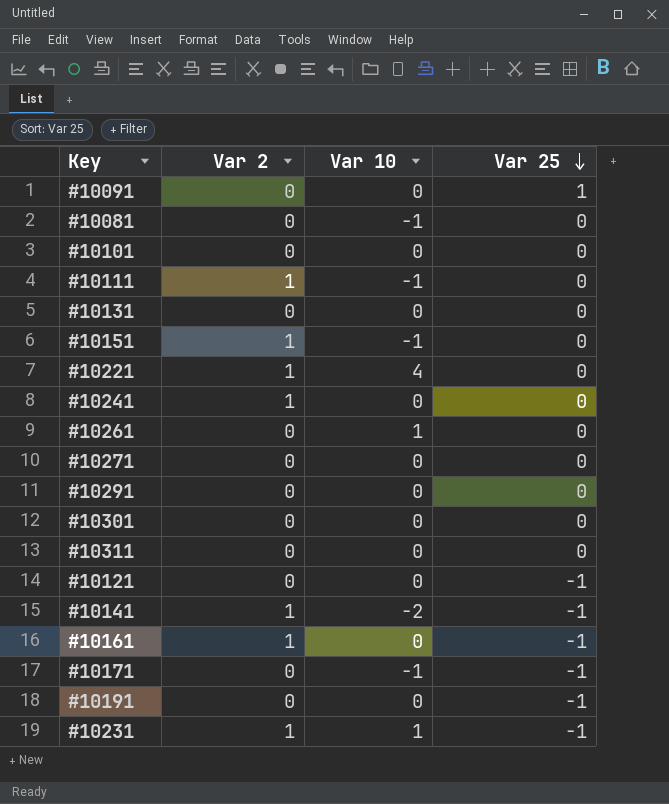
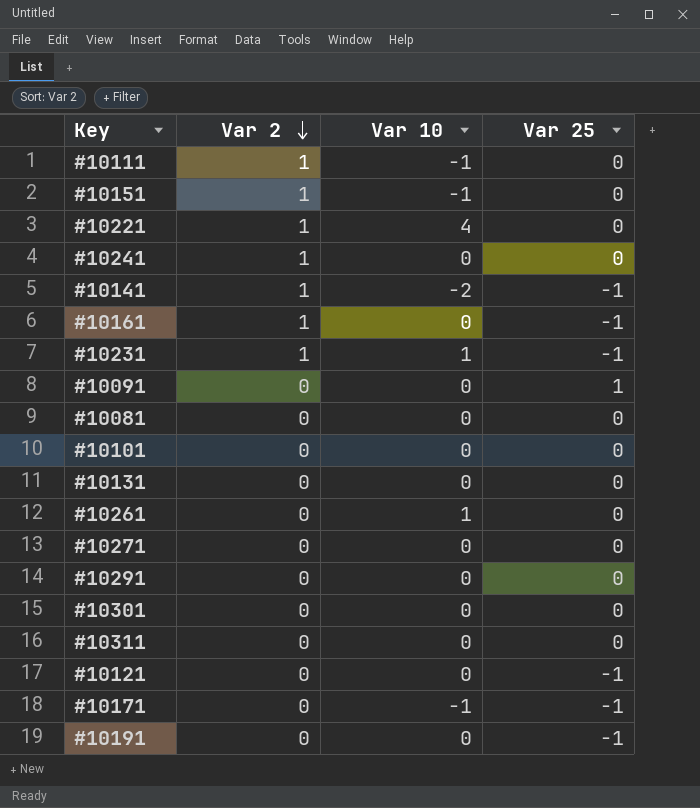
row order: Var 25 descending -> Var 2 descending
#10081 | Var 10: -1 -> 0

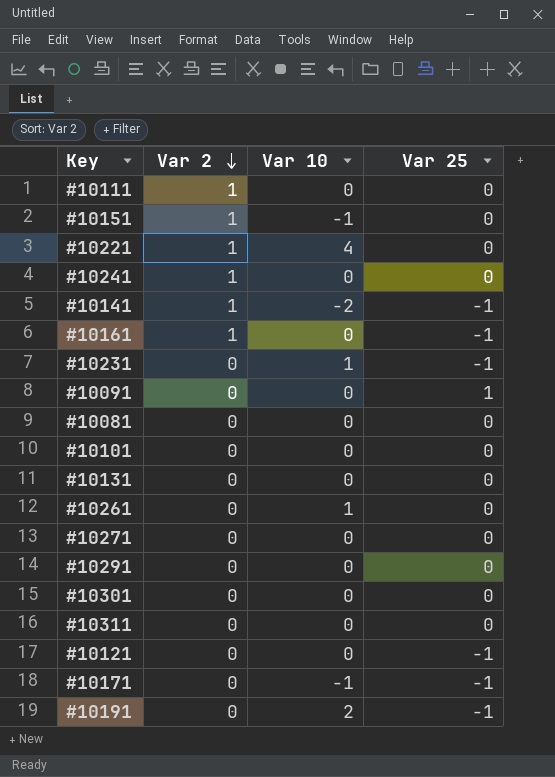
#10111 | Var 10: -1 -> 0
#10231 | Var 2: 1 -> 0
#10191 | Var 10: 0 -> 2

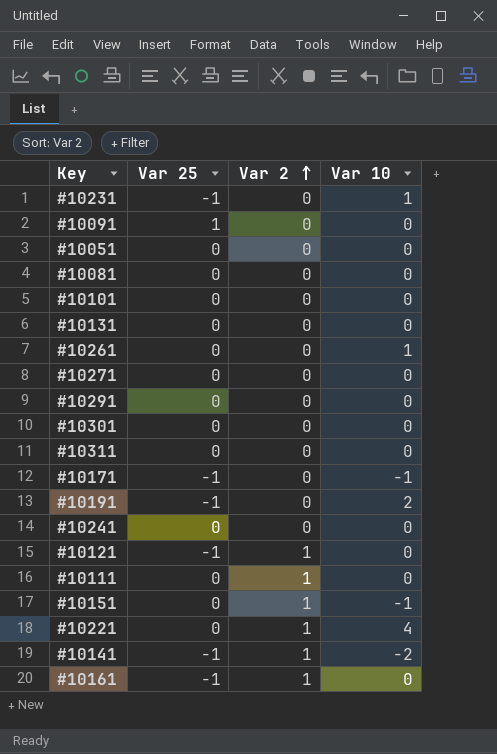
row order: Var 2 descending -> Var 2 ascending
column Var 25 | position: 4 -> 2
row #10051: none -> 0 | 0 | 0
#10241 | Var 2: 1 -> 0
#10121 | Var 2: 0 -> 1

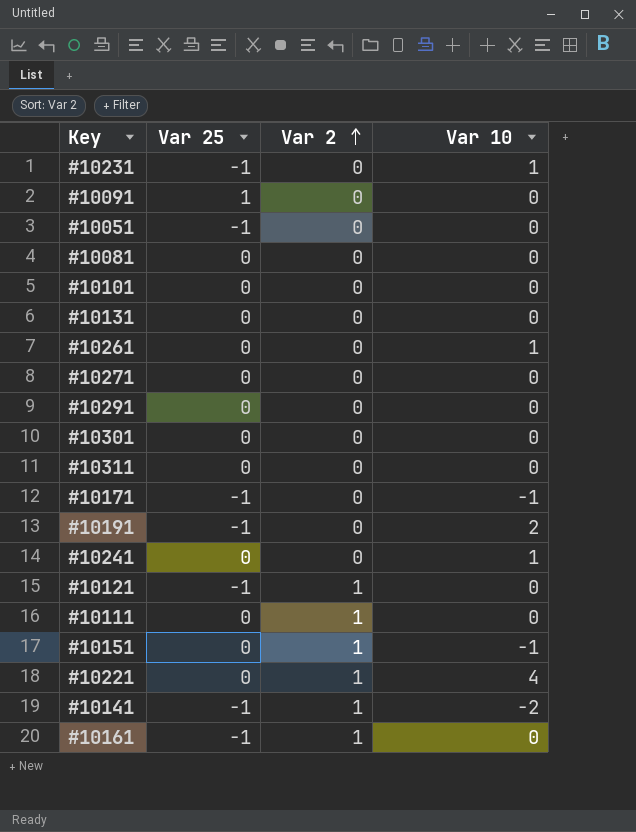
#10051 | Var 25: 0 -> -1
#10241 | Var 10: 0 -> 1

